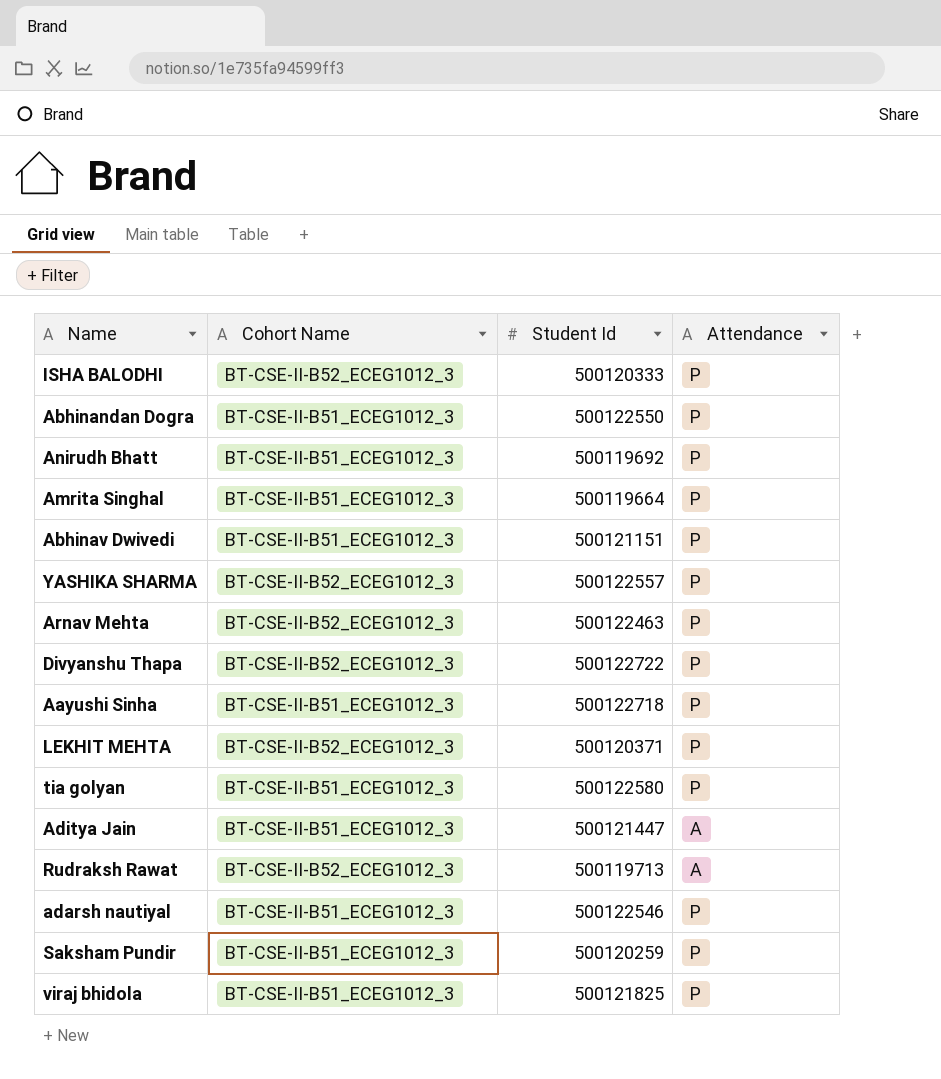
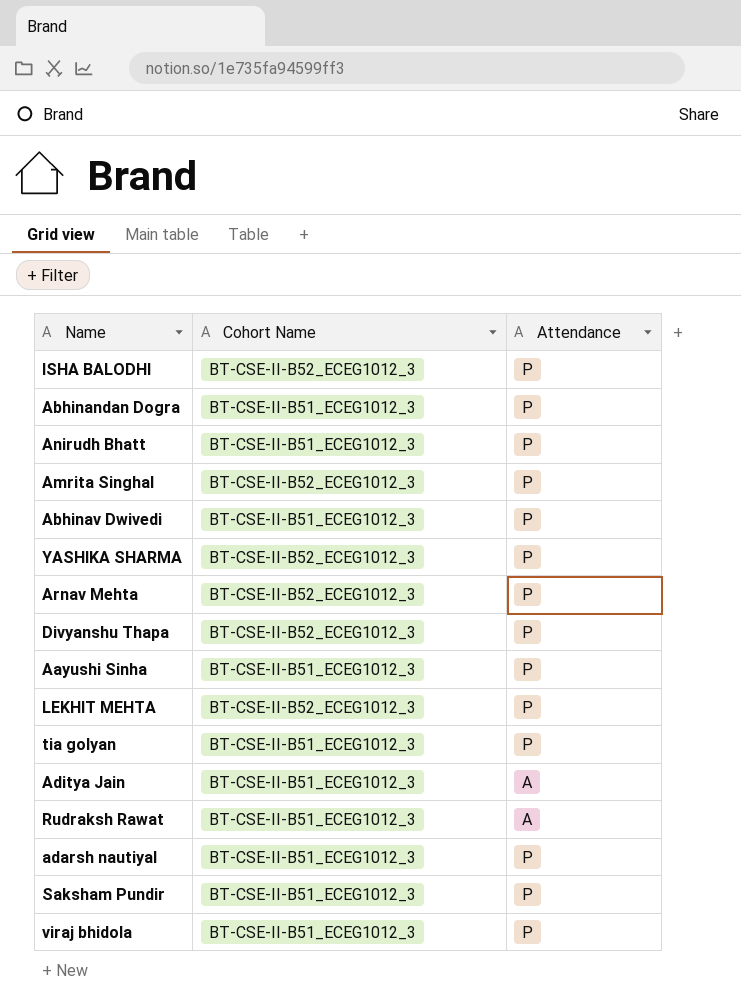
column Student Id | position: 3 -> none
Amrita Singhal | Cohort Name: BT-CSE-II-B51_ECEG1012_3 -> BT-CSE-II-B52_ECEG1012_3
Rudraksh Rawat | Cohort Name: BT-CSE-II-B52_ECEG1012_3 -> BT-CSE-II-B51_ECEG1012_3

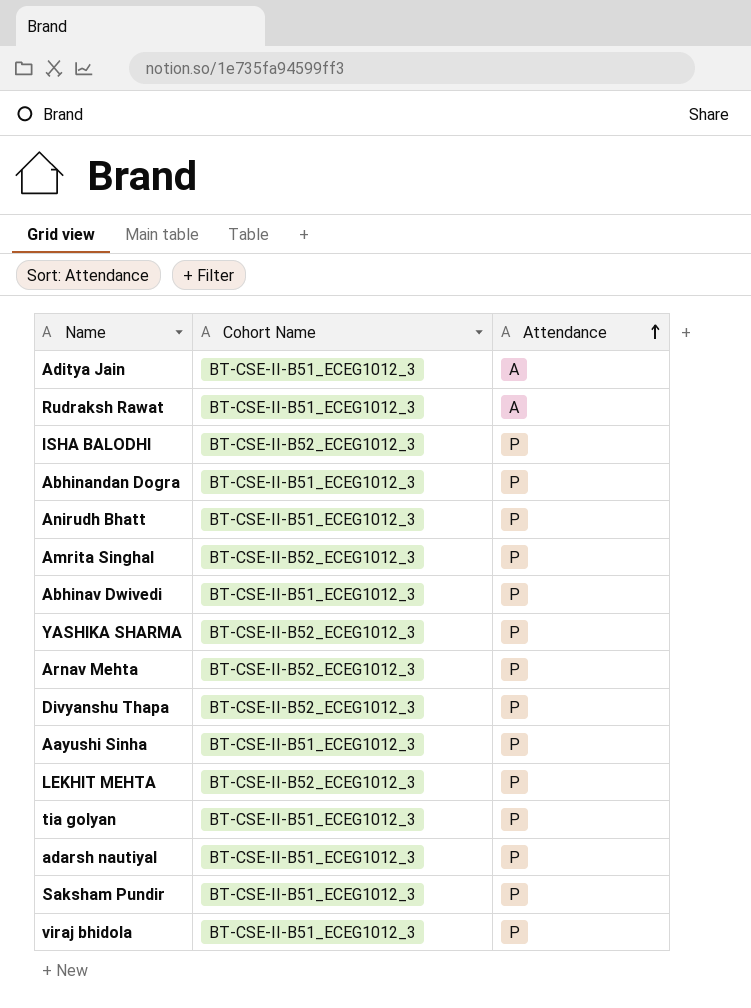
row order: none -> Attendance ascending

